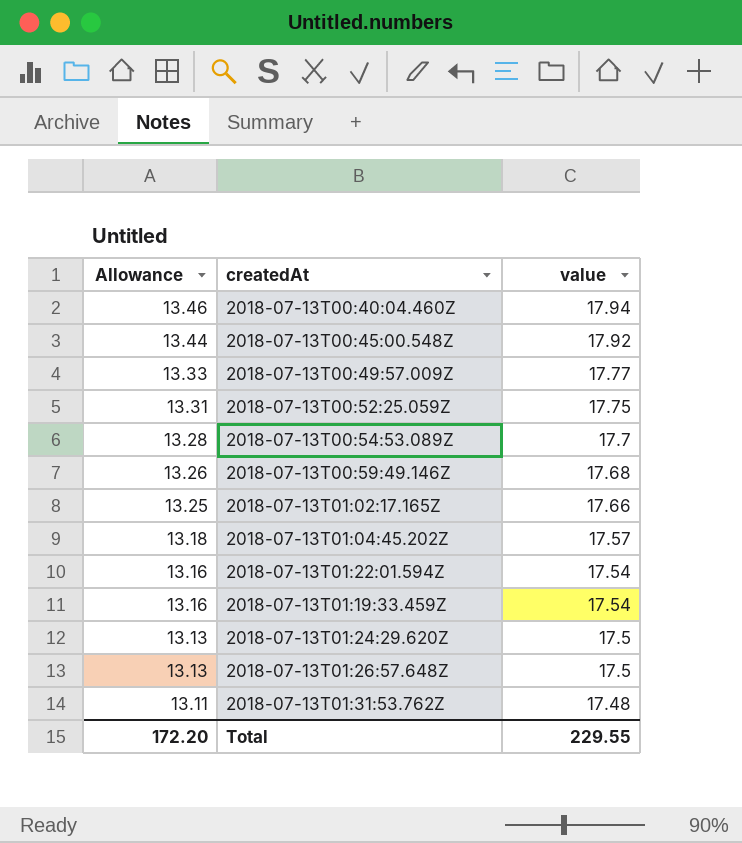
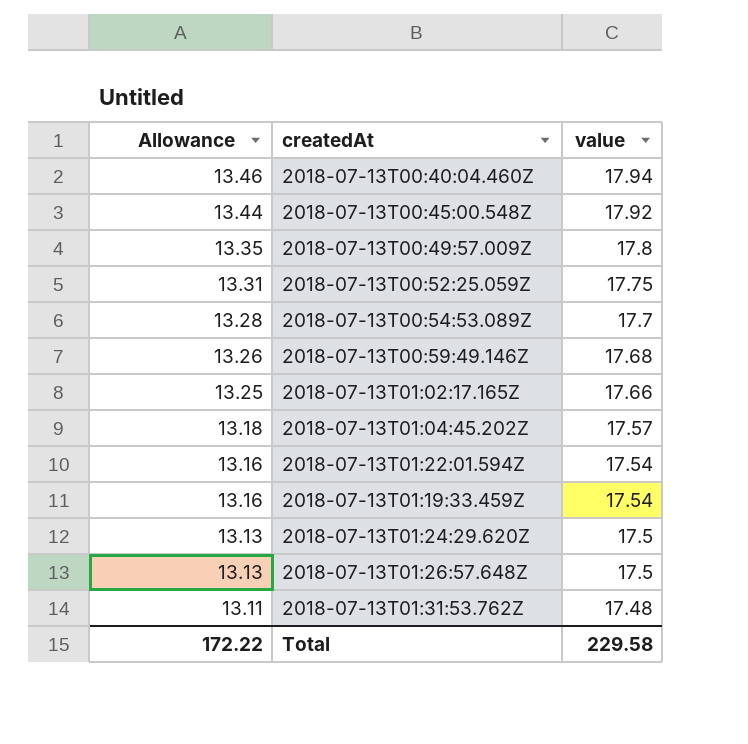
2018-07-13T00:49:57.009Z | Allowance: 13.33 -> 13.35
2018-07-13T00:49:57.009Z | value: 17.77 -> 17.8
Total | Allowance: 172.20 -> 172.22
Total | value: 229.55 -> 229.58

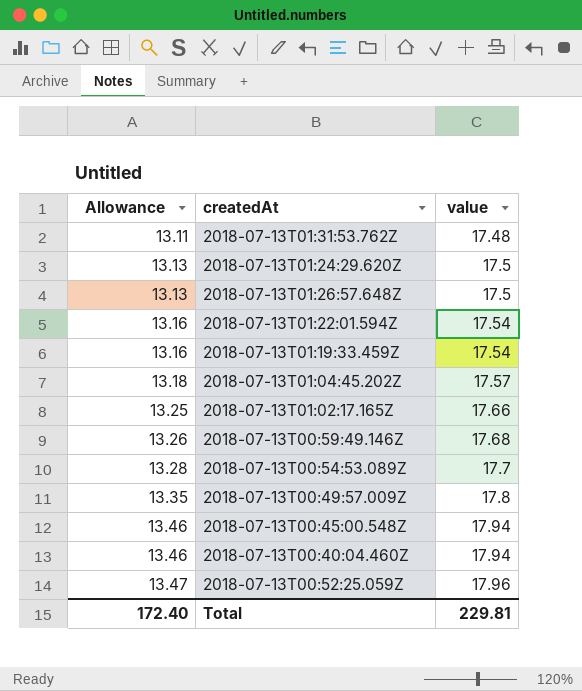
row order: Allowance descending -> Allowance ascending
2018-07-13T00:45:00.548Z | Allowance: 13.44 -> 13.46
2018-07-13T00:45:00.548Z | value: 17.92 -> 17.94
2018-07-13T00:52:25.059Z | Allowance: 13.31 -> 13.47
2018-07-13T00:52:25.059Z | value: 17.75 -> 17.96
Total | Allowance: 172.22 -> 172.40
Total | value: 229.58 -> 229.81

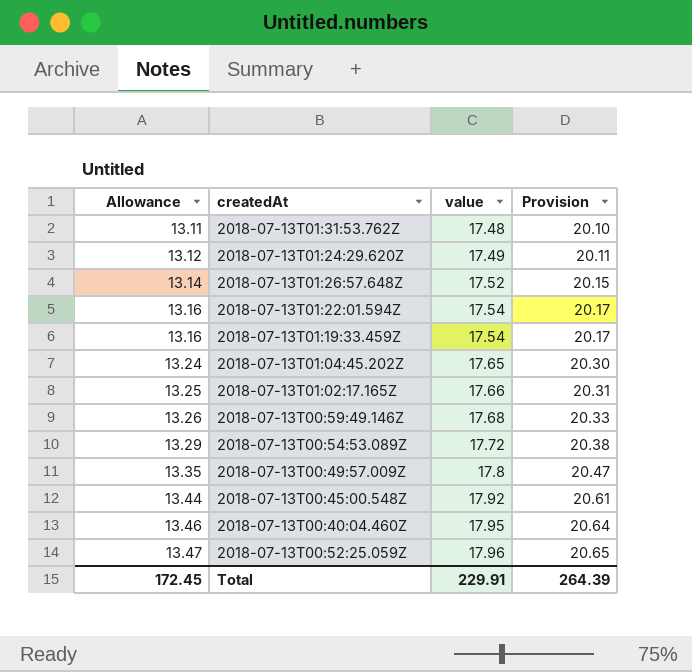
column Provision | formula: none -> [value] * 1.15
2018-07-13T01:24:29.620Z | Allowance: 13.13 -> 13.12
2018-07-13T01:24:29.620Z | value: 17.5 -> 17.49
2018-07-13T01:26:57.648Z | Allowance: 13.13 -> 13.14
2018-07-13T01:26:57.648Z | value: 17.5 -> 17.52
2018-07-13T01:04:45.202Z | Allowance: 13.18 -> 13.24
2018-07-13T01:04:45.202Z | value: 17.57 -> 17.65
2018-07-13T00:54:53.089Z | Allowance: 13.28 -> 13.29
2018-07-13T00:54:53.089Z | value: 17.7 -> 17.72
2018-07-13T00:45:00.548Z | Allowance: 13.46 -> 13.44
2018-07-13T00:45:00.548Z | value: 17.94 -> 17.92
2018-07-13T00:40:04.460Z | value: 17.94 -> 17.95
Total | Allowance: 172.40 -> 172.45
Total | value: 229.81 -> 229.91

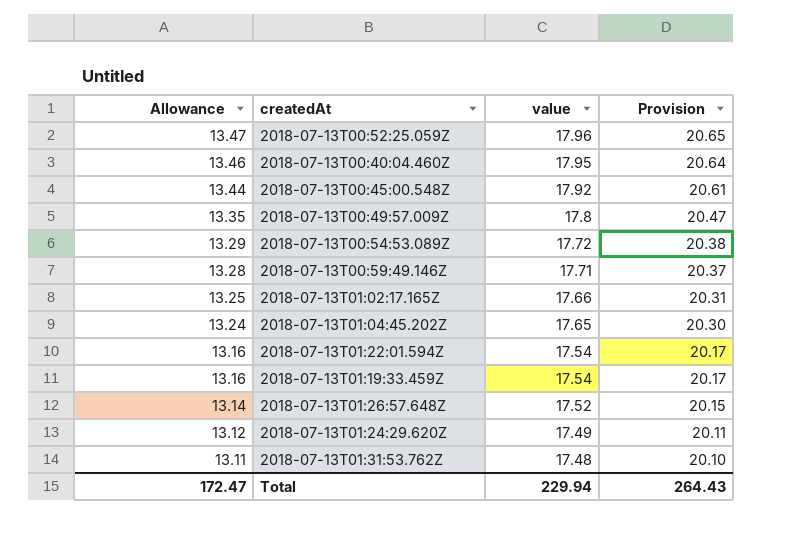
row order: Allowance ascending -> Allowance descending
2018-07-13T00:59:49.146Z | Allowance: 13.26 -> 13.28
2018-07-13T00:59:49.146Z | value: 17.68 -> 17.71
2018-07-13T00:59:49.146Z | Provision: 20.33 -> 20.37
Total | Allowance: 172.45 -> 172.47
Total | value: 229.91 -> 229.94
Total | Provision: 264.39 -> 264.43

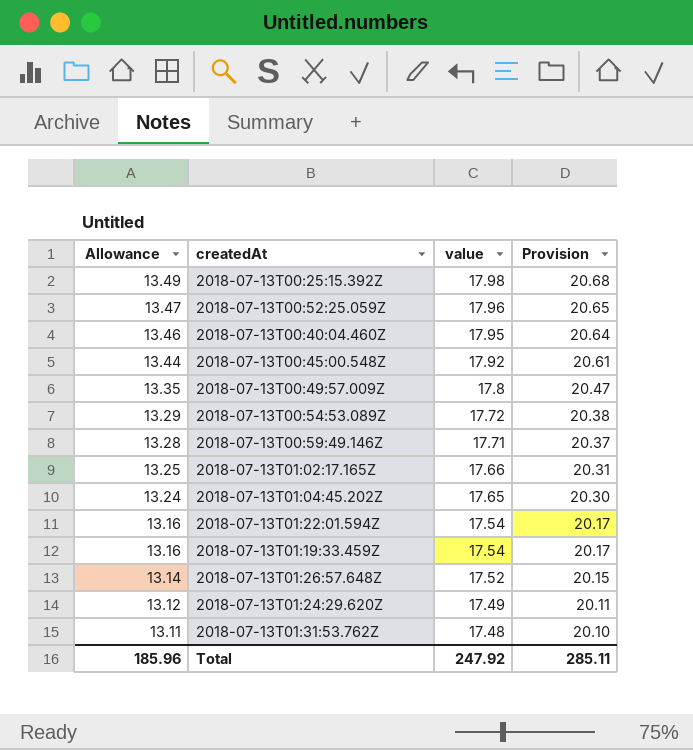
row 2018-07-13T00:25:15.392Z: none -> 13.49 | 17.98 | 20.68
Total | Allowance: 172.47 -> 185.96
Total | value: 229.94 -> 247.92
Total | Provision: 264.43 -> 285.11

